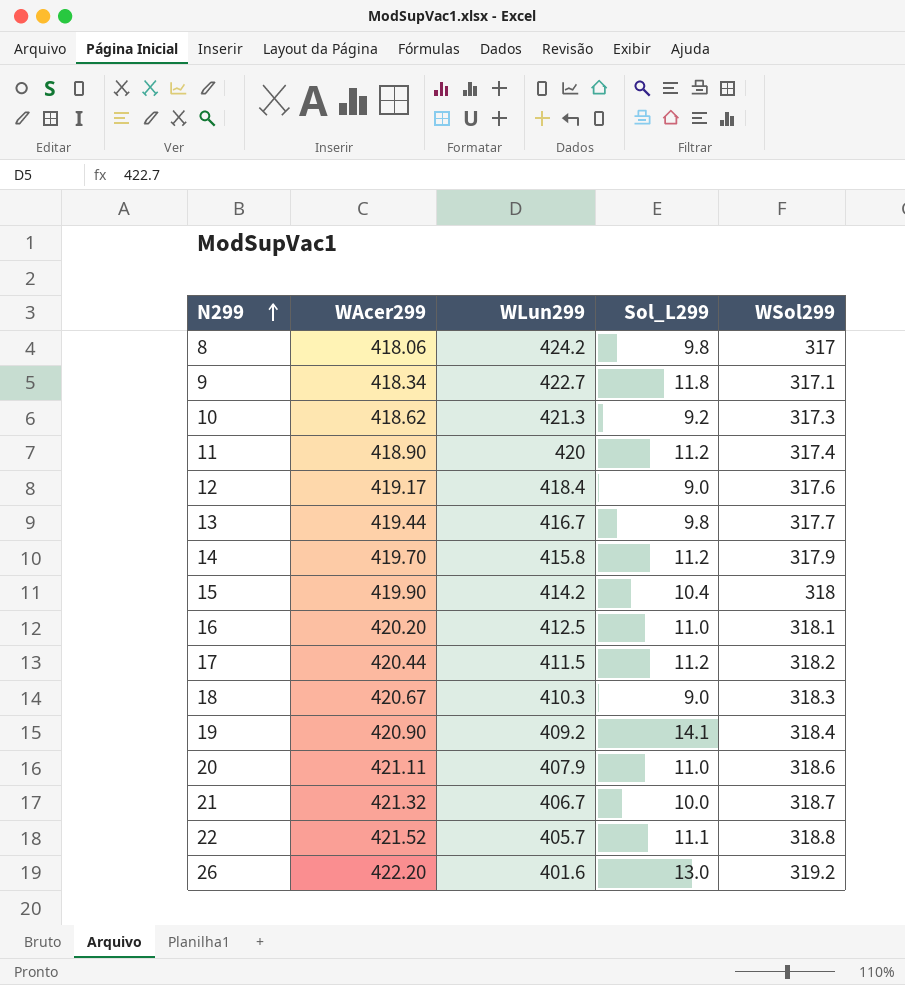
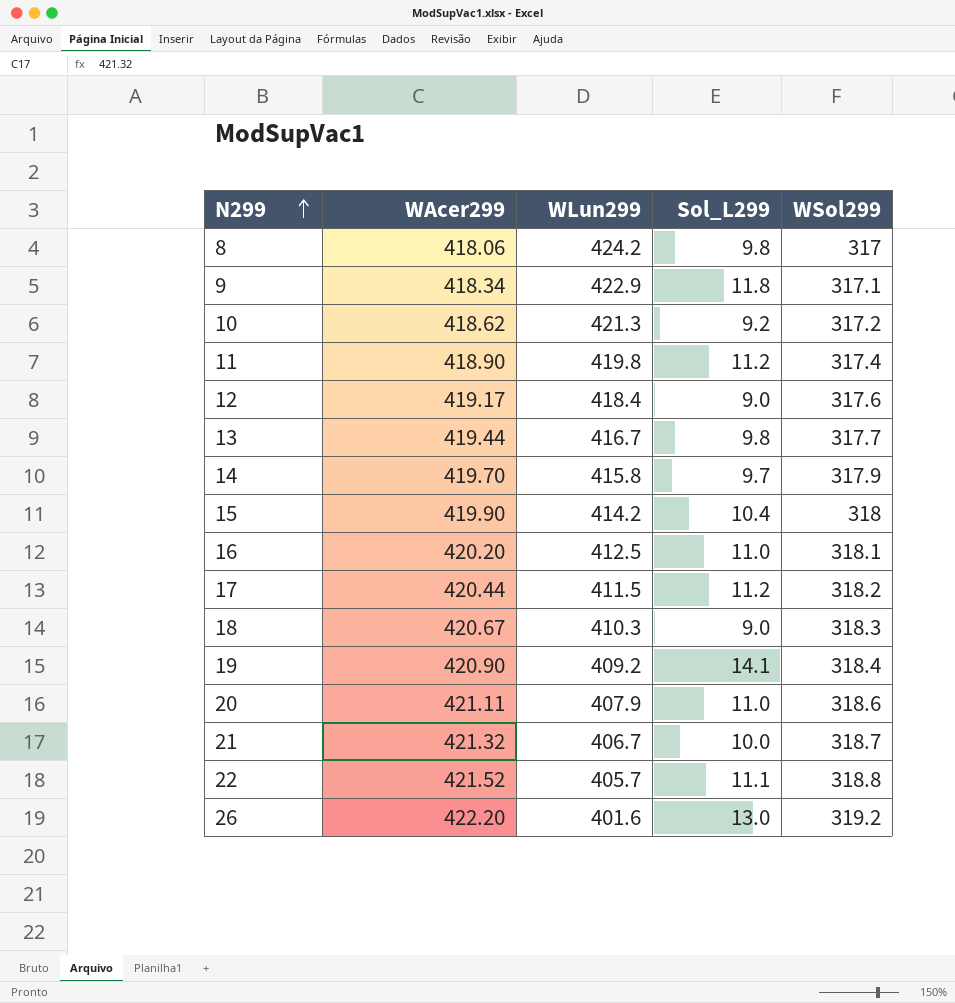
9 | WLun299: 422.7 -> 422.9
10 | WSol299: 317.3 -> 317.2
11 | WLun299: 420 -> 419.8
14 | Sol_L299: 11.2 -> 9.7

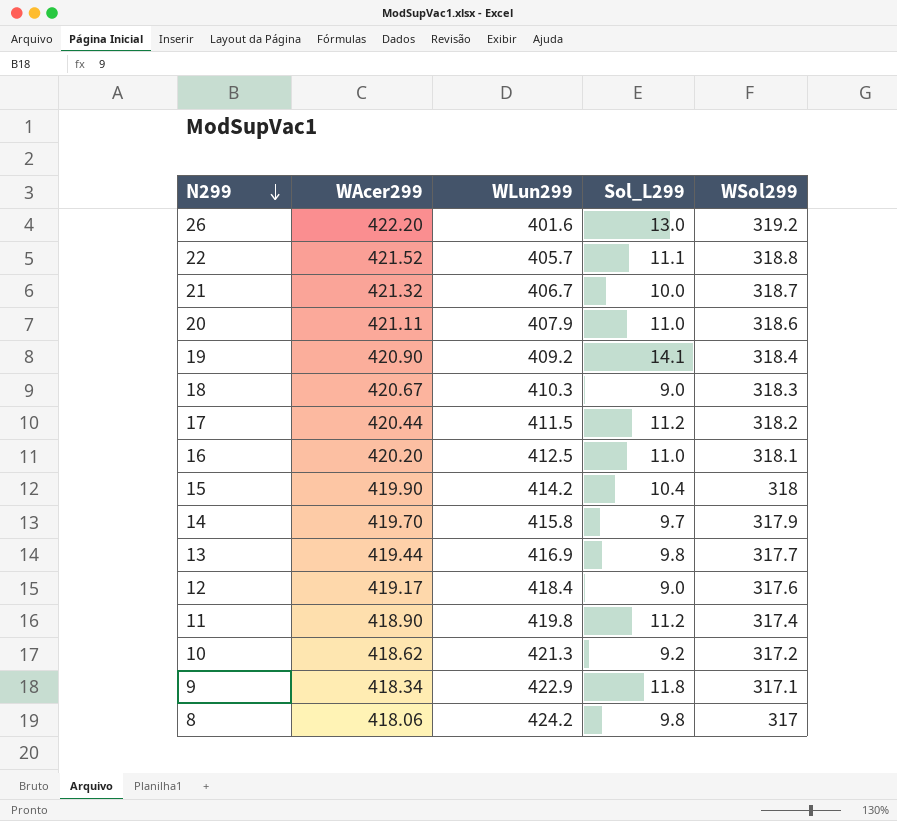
row order: N299 ascending -> N299 descending
13 | WLun299: 416.7 -> 416.9

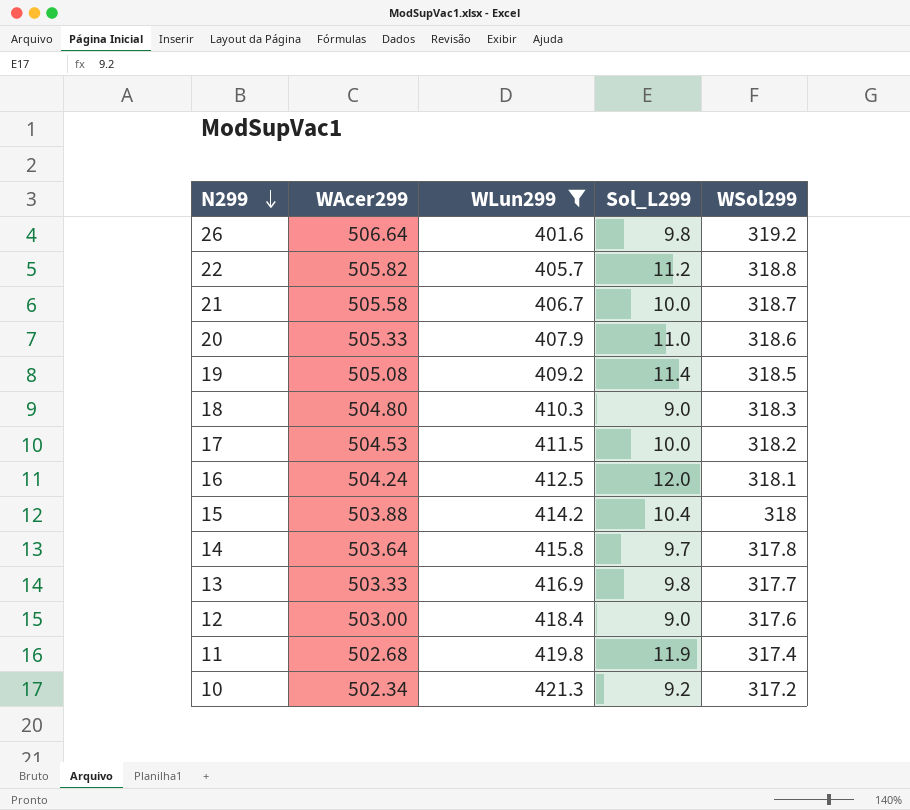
filter: none -> WLun299 <= 421.3
26 | WAcer299: 422.20 -> 506.64
26 | Sol_L299: 13.0 -> 9.8
22 | WAcer299: 421.52 -> 505.82
22 | Sol_L299: 11.1 -> 11.2
21 | WAcer299: 421.32 -> 505.58
20 | WAcer299: 421.11 -> 505.33
19 | WAcer299: 420.90 -> 505.08
19 | Sol_L299: 14.1 -> 11.4
19 | WSol299: 318.4 -> 318.5
18 | WAcer299: 420.67 -> 504.80
17 | WAcer299: 420.44 -> 504.53
17 | Sol_L299: 11.2 -> 10.0
16 | WAcer299: 420.20 -> 504.24
16 | Sol_L299: 11.0 -> 12.0
15 | WAcer299: 419.90 -> 503.88
14 | WAcer299: 419.70 -> 503.64
14 | WSol299: 317.9 -> 317.8
13 | WAcer299: 419.44 -> 503.33
12 | WAcer299: 419.17 -> 503.00
11 | WAcer299: 418.90 -> 502.68
11 | Sol_L299: 11.2 -> 11.9
10 | WAcer299: 418.62 -> 502.34

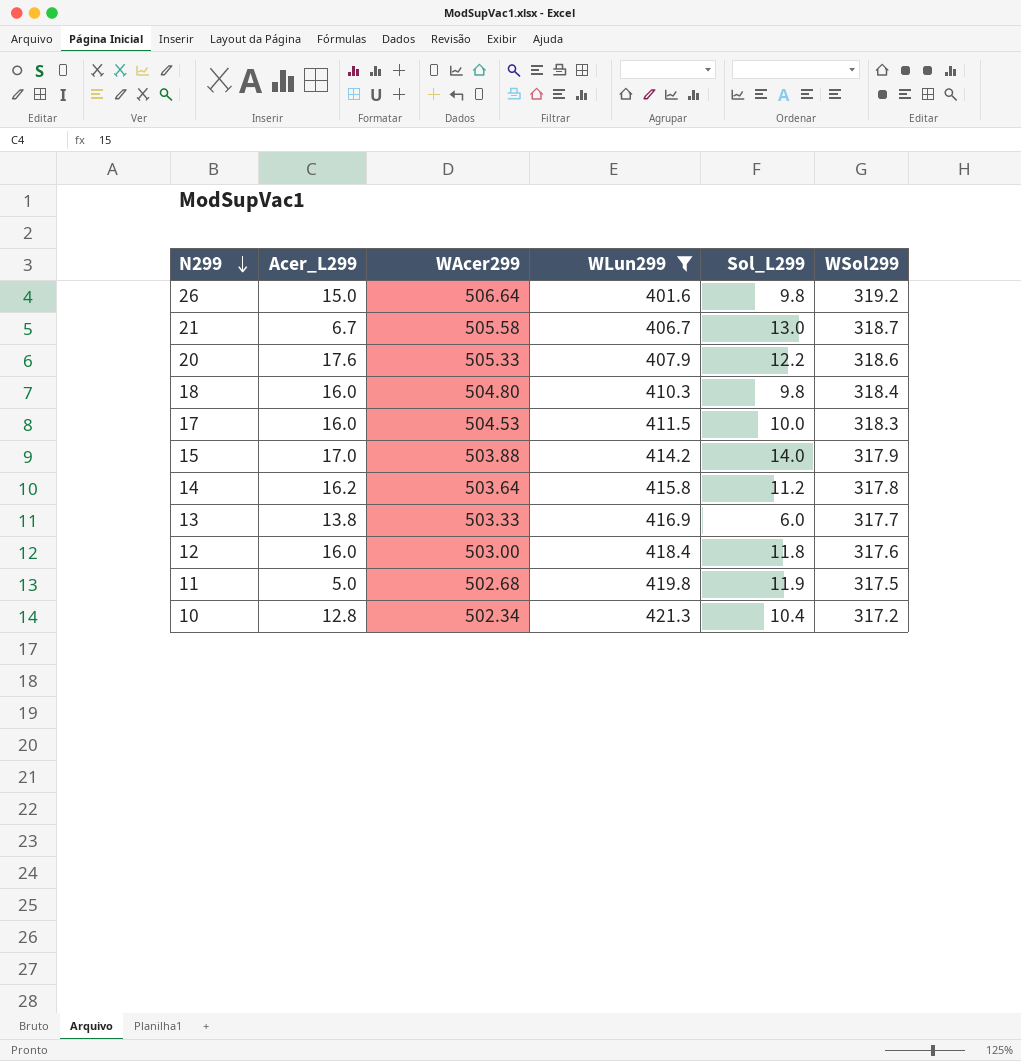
column Acer_L299 | position: none -> 2
row 22: 505.82 | 405.7 | 11.2 | 318.8 -> none
row 19: 505.08 | 409.2 | 11.4 | 318.5 -> none
row 16: 504.24 | 412.5 | 12.0 | 318.1 -> none
21 | Sol_L299: 10.0 -> 13.0
20 | Sol_L299: 11.0 -> 12.2
18 | Sol_L299: 9.0 -> 9.8
18 | WSol299: 318.3 -> 318.4
17 | WSol299: 318.2 -> 318.3
15 | Sol_L299: 10.4 -> 14.0
15 | WSol299: 318 -> 317.9
14 | Sol_L299: 9.7 -> 11.2
13 | Sol_L299: 9.8 -> 6.0
12 | Sol_L299: 9.0 -> 11.8
11 | WSol299: 317.4 -> 317.5
10 | Sol_L299: 9.2 -> 10.4

